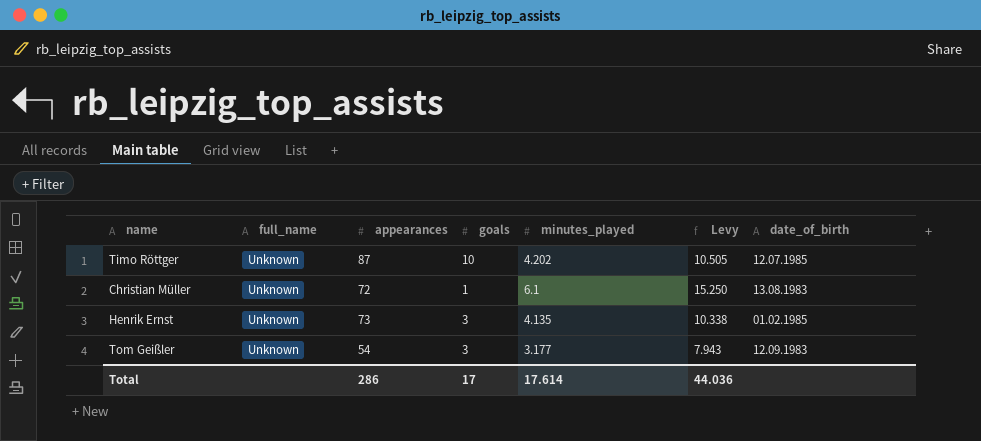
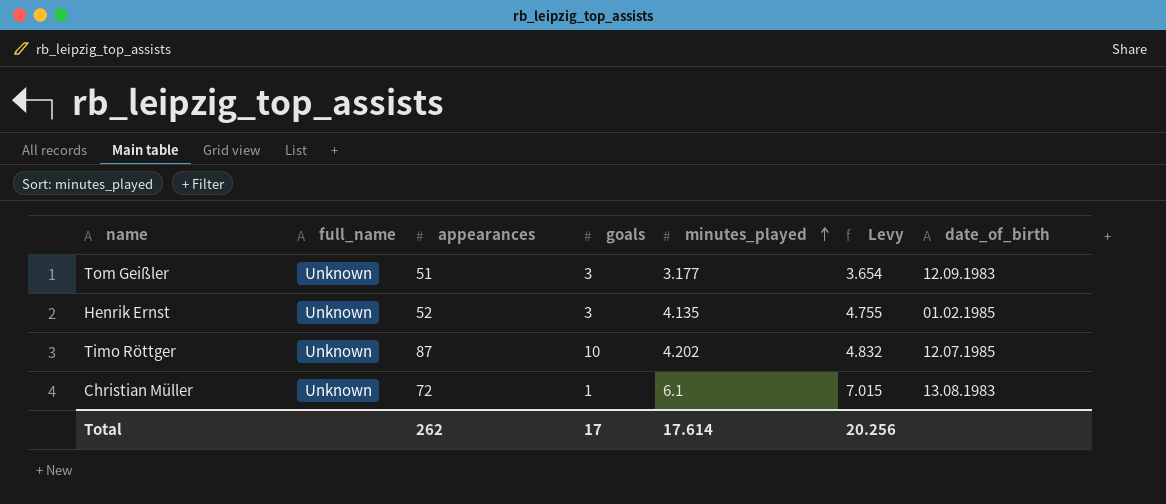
row order: none -> minutes_played ascending
column Levy | formula: [minutes_played] * 2.5 -> [minutes_played] * 1.15
Tom Geißler | appearances: 54 -> 51
Henrik Ernst | appearances: 73 -> 52
Total | appearances: 286 -> 262
Total | Levy: 44.036 -> 20.256

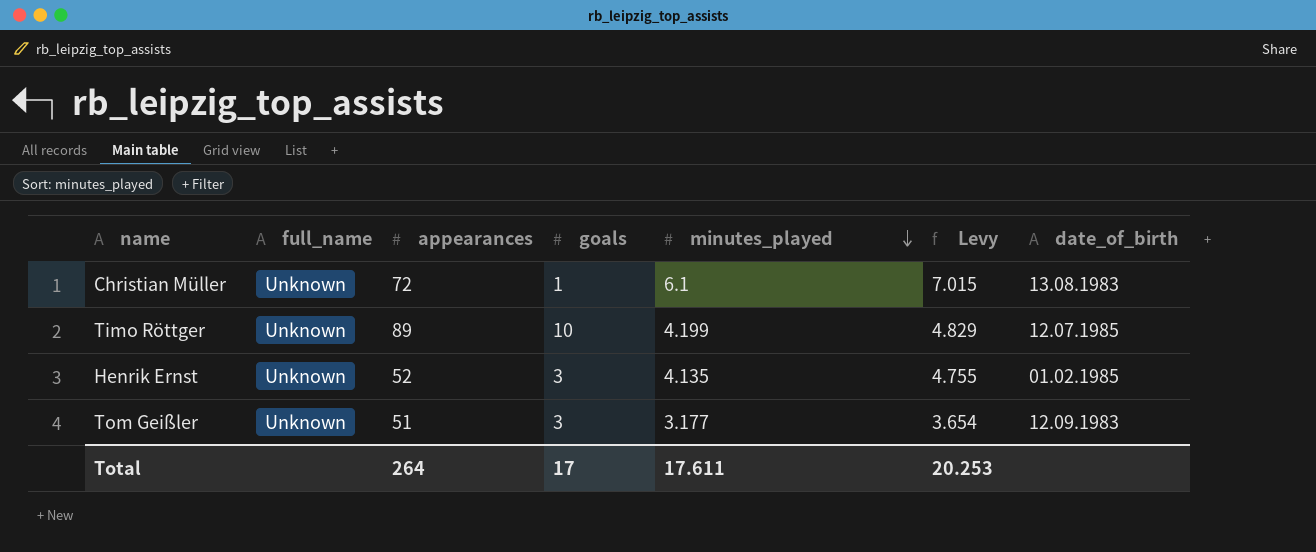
row order: minutes_played ascending -> minutes_played descending
Timo Röttger | appearances: 87 -> 89
Timo Röttger | minutes_played: 4.202 -> 4.199
Timo Röttger | Levy: 4.832 -> 4.829
Total | appearances: 262 -> 264
Total | minutes_played: 17.614 -> 17.611
Total | Levy: 20.256 -> 20.253

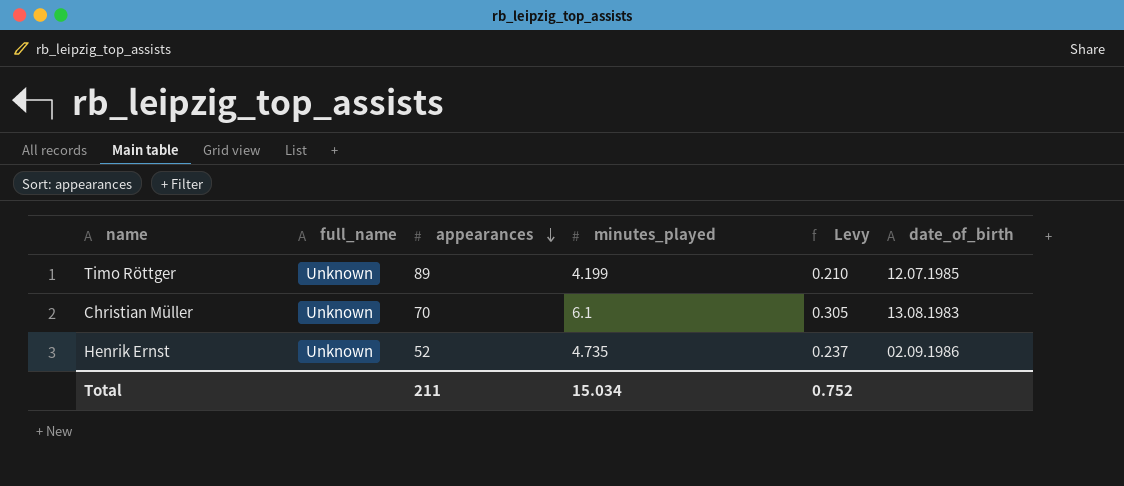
row order: minutes_played descending -> appearances descending
column goals | position: 4 -> none
column Levy | formula: [minutes_played] * 1.15 -> [minutes_played] * 0.05
row Tom Geißler: Unknown | 51 | 3 | 3.177 | 3.654 | 12.09.1983 -> none
Christian Müller | appearances: 72 -> 70
Henrik Ernst | minutes_played: 4.135 -> 4.735
Henrik Ernst | date_of_birth: 01.02.1985 -> 02.09.1986
Total | appearances: 264 -> 211
Total | minutes_played: 17.611 -> 15.034
Total | Levy: 20.253 -> 0.752

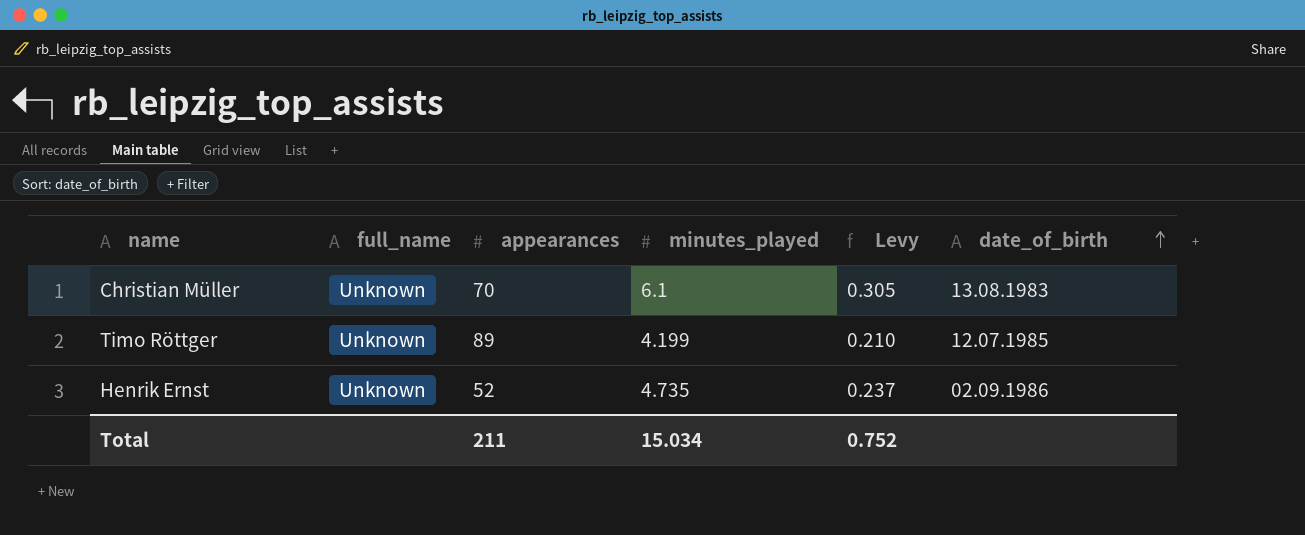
row order: appearances descending -> date_of_birth ascending

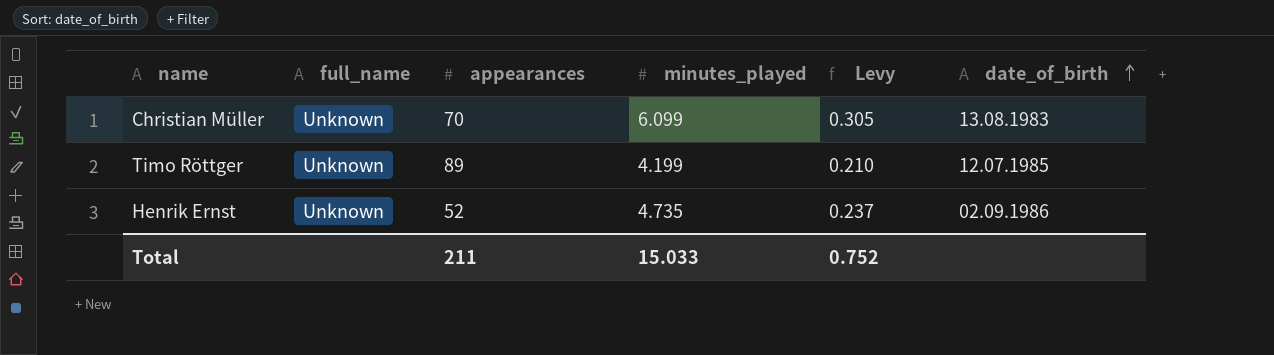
Christian Müller | minutes_played: 6.1 -> 6.099
Total | minutes_played: 15.034 -> 15.033

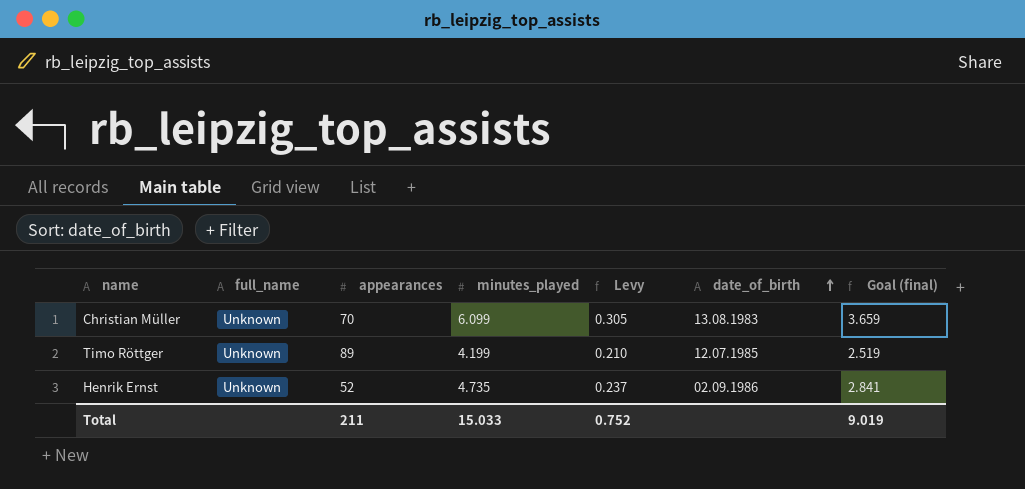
column Goal (final) | formula: none -> [minutes_played] * 0.6

